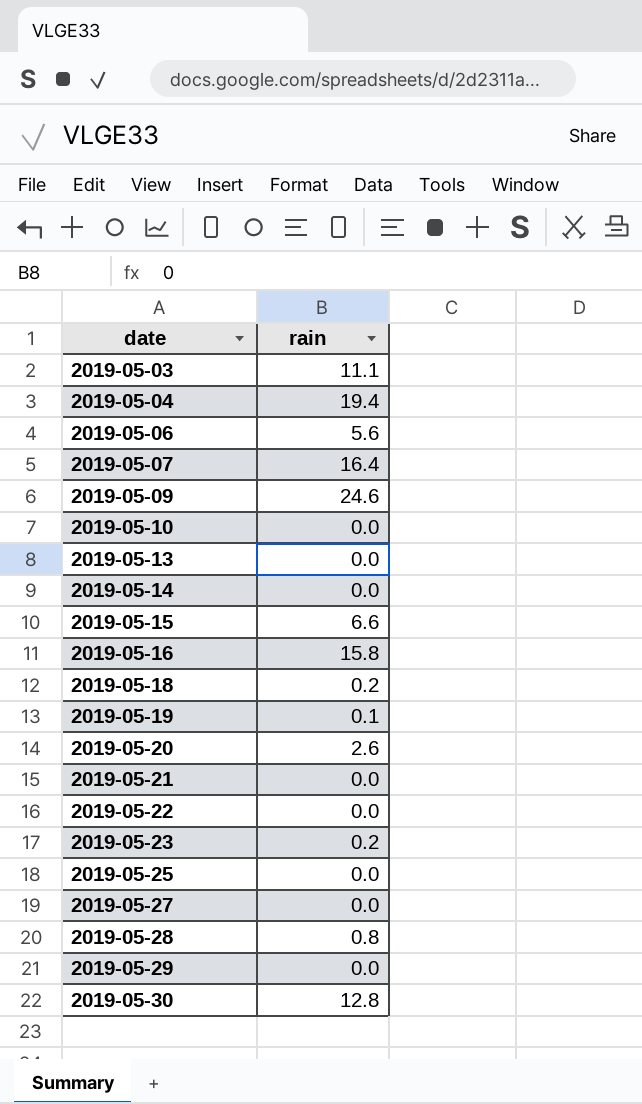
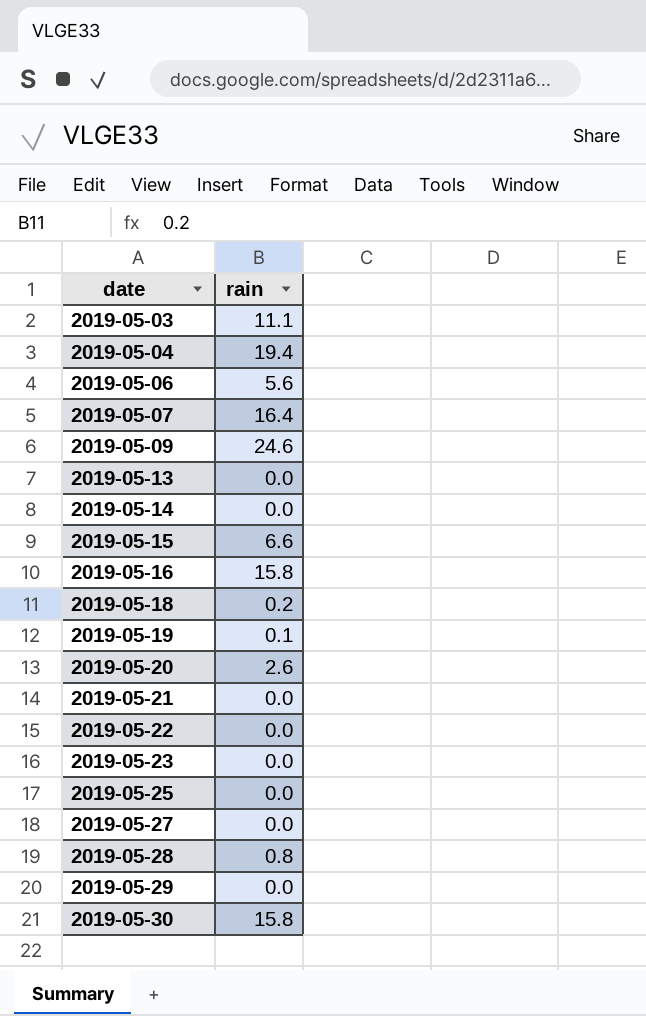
row 2019-05-10: 0.0 -> none
2019-05-23 | rain: 0.2 -> 0.0
2019-05-30 | rain: 12.8 -> 15.8

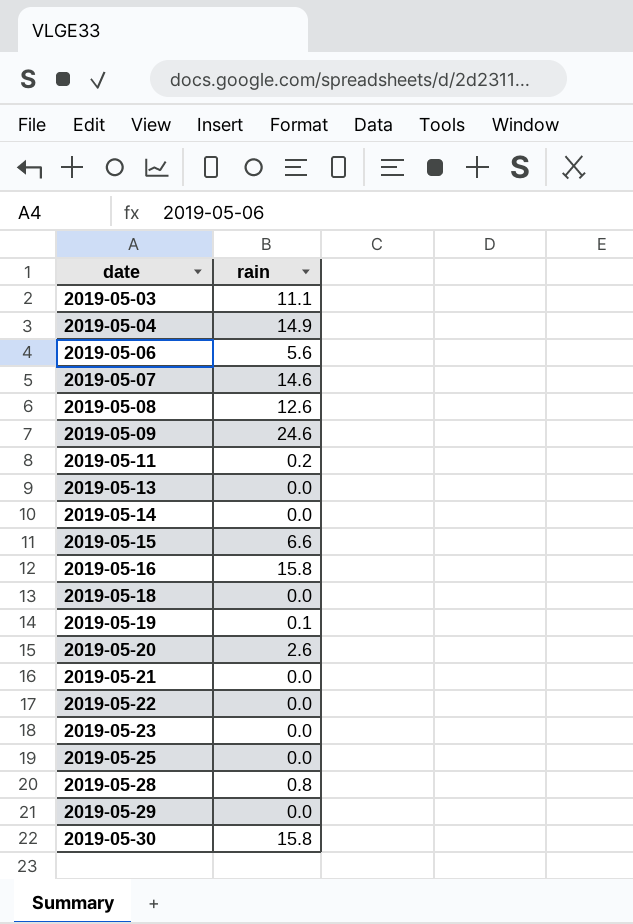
row 2019-05-27: 0.0 -> none
2019-05-04 | rain: 19.4 -> 14.9
2019-05-07 | rain: 16.4 -> 14.6
row 2019-05-08: none -> 12.6
row 2019-05-11: none -> 0.2
2019-05-18 | rain: 0.2 -> 0.0

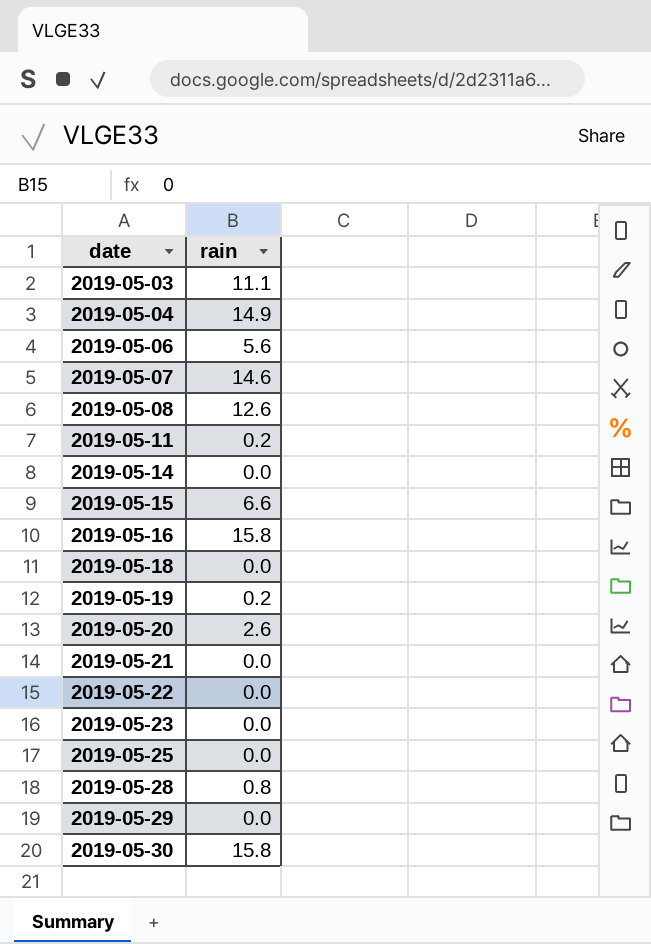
row 2019-05-09: 24.6 -> none
row 2019-05-13: 0.0 -> none
2019-05-19 | rain: 0.1 -> 0.2

